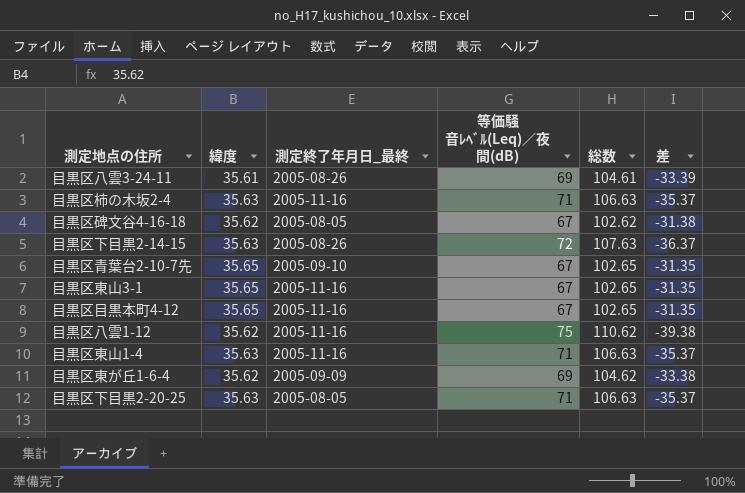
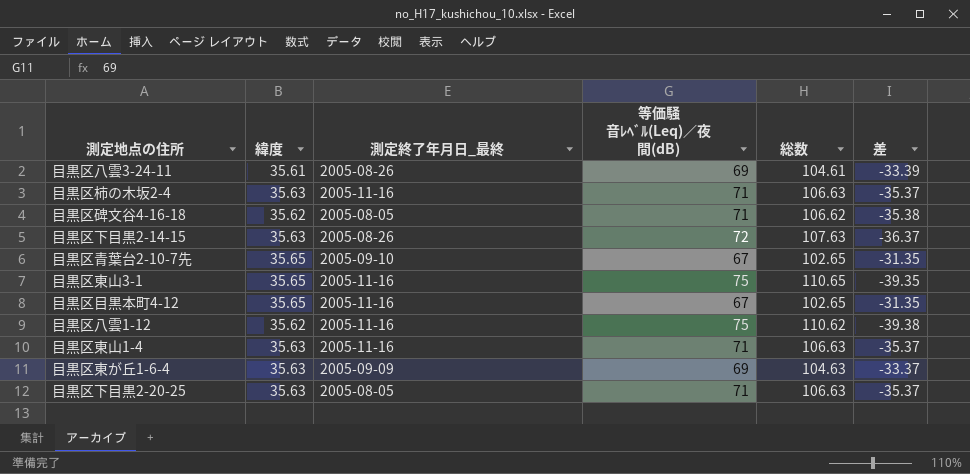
目黒区碑文谷4-16-18 | 等価騒音ﾚﾍﾞﾙ(Leq)／夜間(dB): 67 -> 71
目黒区碑文谷4-16-18 | 総数: 102.62 -> 106.62
目黒区碑文谷4-16-18 | 差: -31.38 -> -35.38
目黒区東山3-1 | 等価騒音ﾚﾍﾞﾙ(Leq)／夜間(dB): 67 -> 75
目黒区東山3-1 | 総数: 102.65 -> 110.65
目黒区東山3-1 | 差: -31.35 -> -39.35
目黒区東が丘1-6-4 | 緯度: 35.62 -> 35.63
目黒区東が丘1-6-4 | 総数: 104.62 -> 104.63
目黒区東が丘1-6-4 | 差: -33.38 -> -33.37

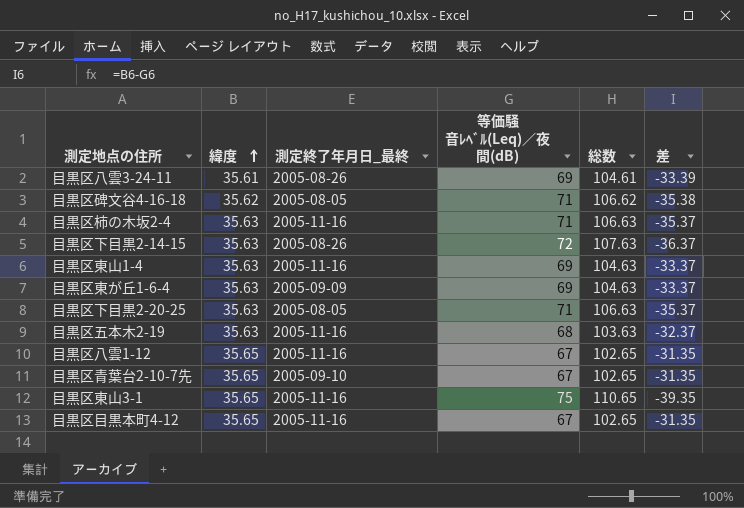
row order: none -> 緯度 ascending
目黒区東山1-4 | 等価騒音ﾚﾍﾞﾙ(Leq)／夜間(dB): 71 -> 69
目黒区東山1-4 | 総数: 106.63 -> 104.63
目黒区東山1-4 | 差: -35.37 -> -33.37
row 目黒区五本木2-19: none -> 35.63 | 2005-11-16 | 68 | 103.63 | -32.37
目黒区八雲1-12 | 緯度: 35.62 -> 35.65
目黒区八雲1-12 | 等価騒音ﾚﾍﾞﾙ(Leq)／夜間(dB): 75 -> 67
目黒区八雲1-12 | 総数: 110.62 -> 102.65
目黒区八雲1-12 | 差: -39.38 -> -31.35

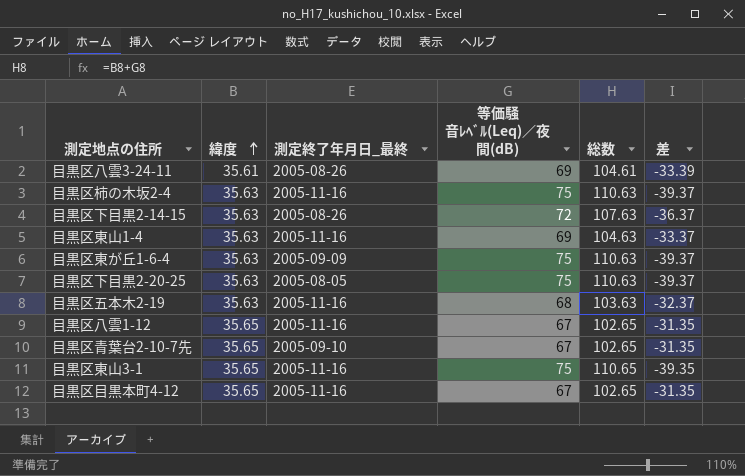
row 目黒区碑文谷4-16-18: 35.62 | 2005-08-05 | 71 | 106.62 | -35.38 -> none
目黒区柿の木坂2-4 | 等価騒音ﾚﾍﾞﾙ(Leq)／夜間(dB): 71 -> 75
目黒区柿の木坂2-4 | 総数: 106.63 -> 110.63
目黒区柿の木坂2-4 | 差: -35.37 -> -39.37
目黒区東が丘1-6-4 | 等価騒音ﾚﾍﾞﾙ(Leq)／夜間(dB): 69 -> 75
目黒区東が丘1-6-4 | 総数: 104.63 -> 110.63
目黒区東が丘1-6-4 | 差: -33.37 -> -39.37
目黒区下目黒2-20-25 | 等価騒音ﾚﾍﾞﾙ(Leq)／夜間(dB): 71 -> 75
目黒区下目黒2-20-25 | 総数: 106.63 -> 110.63
目黒区下目黒2-20-25 | 差: -35.37 -> -39.37

